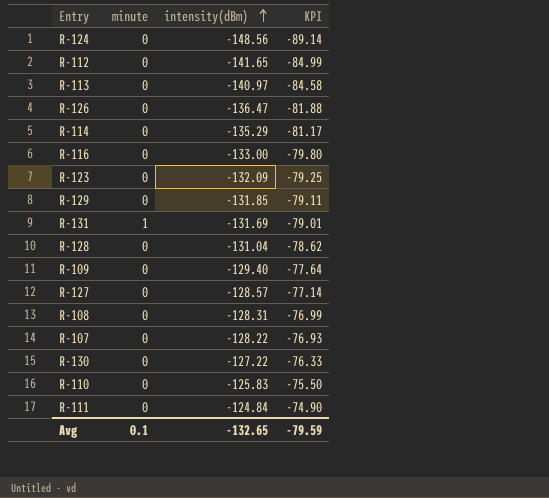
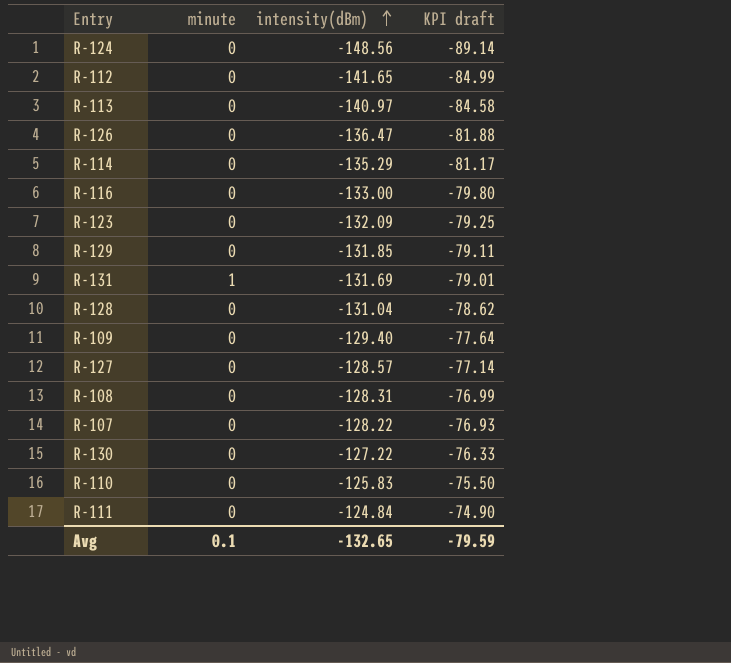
column name: KPI -> KPI draft

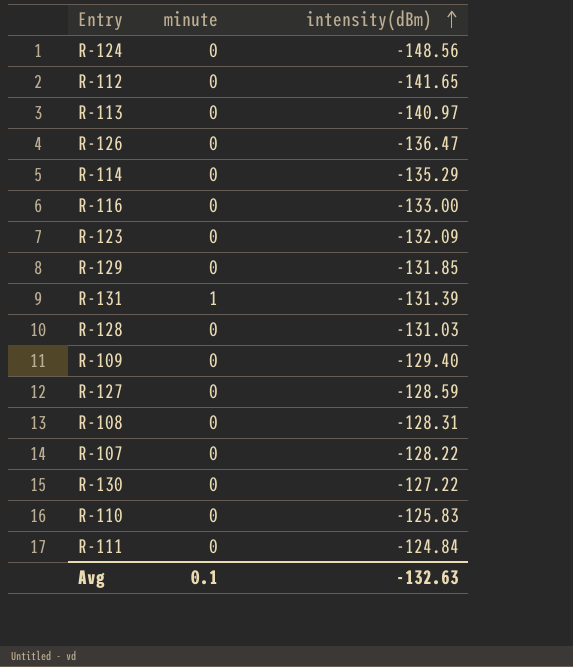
column KPI draft | formula: [intensity(dBm)] * 0.6 -> none
R-131 | intensity(dBm): -131.69 -> -131.39
R-128 | intensity(dBm): -131.04 -> -131.03
R-127 | intensity(dBm): -128.57 -> -128.59
Avg | intensity(dBm): -132.65 -> -132.63

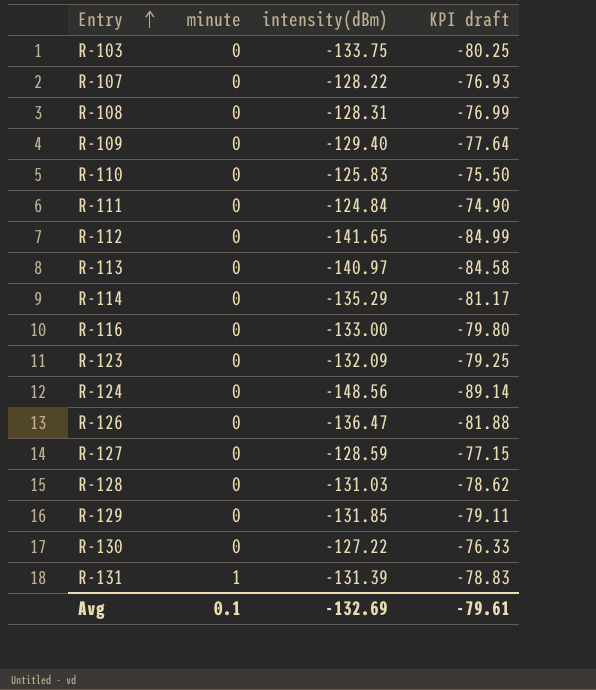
row order: intensity(dBm) ascending -> Entry ascending
column KPI draft | formula: none -> [intensity(dBm)] * 0.6
row R-103: none -> 0 | -133.75 | -80.25
Avg | intensity(dBm): -132.63 -> -132.69

